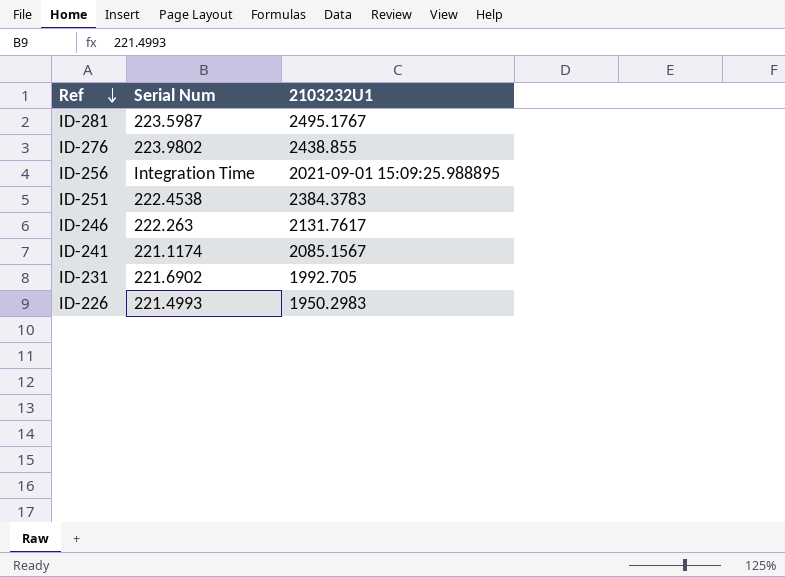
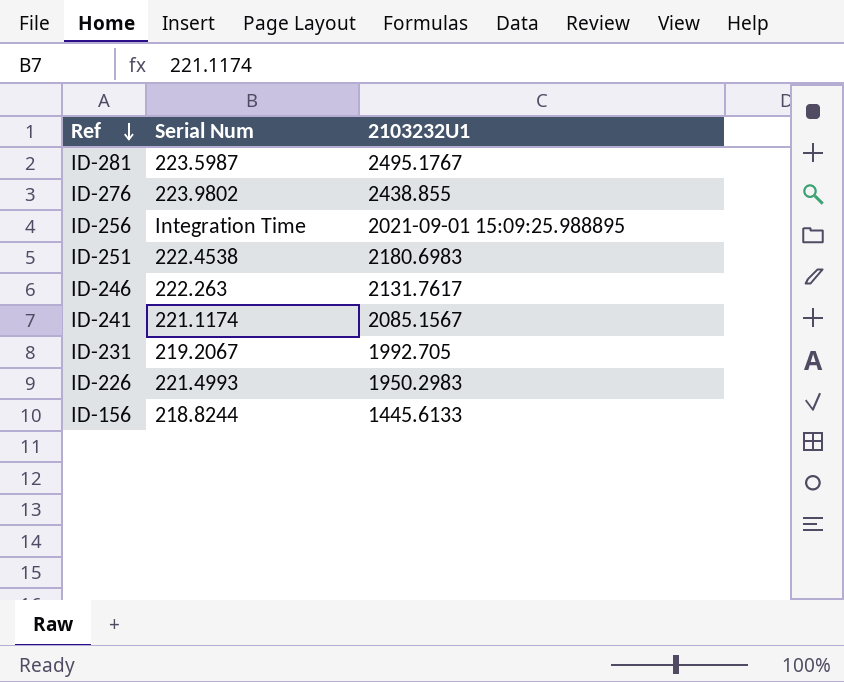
ID-251 | 2103232U1: 2384.3783 -> 2180.6983
ID-231 | Serial Num: 221.6902 -> 219.2067
row ID-156: none -> 218.8244 | 1445.6133

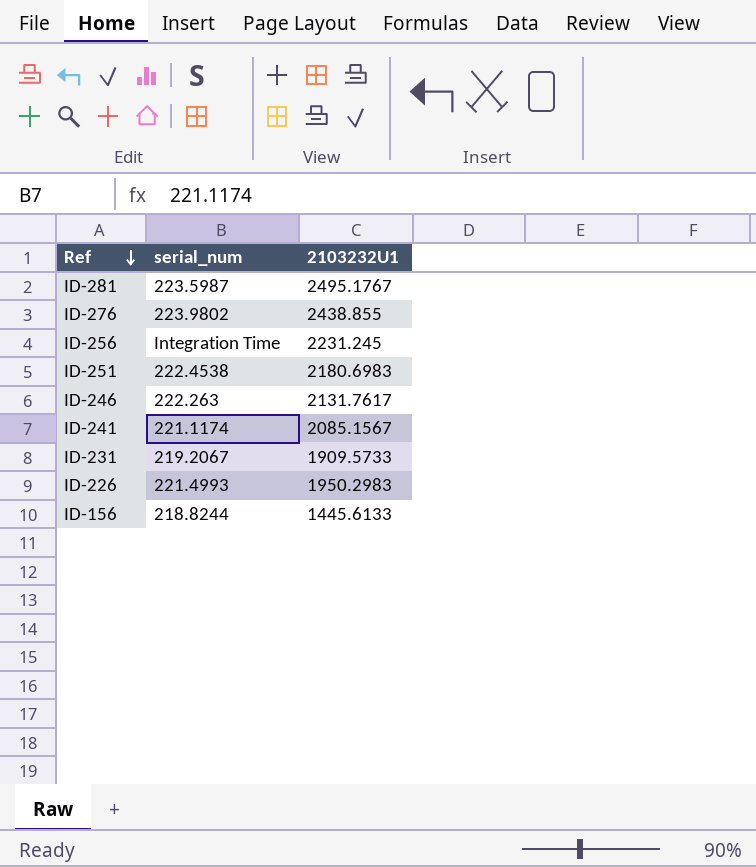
column name: Serial Num -> serial_num
ID-256 | 2103232U1: 2021-09-01 15:09:25.988895 -> 2231.245
ID-231 | 2103232U1: 1992.705 -> 1909.5733

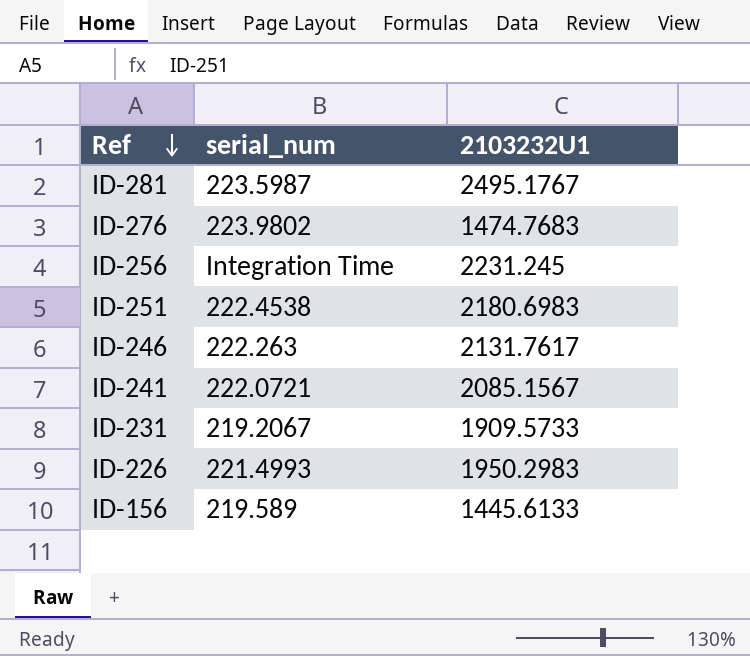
ID-276 | 2103232U1: 2438.855 -> 1474.7683
ID-241 | serial_num: 221.1174 -> 222.0721
ID-156 | serial_num: 218.8244 -> 219.589

